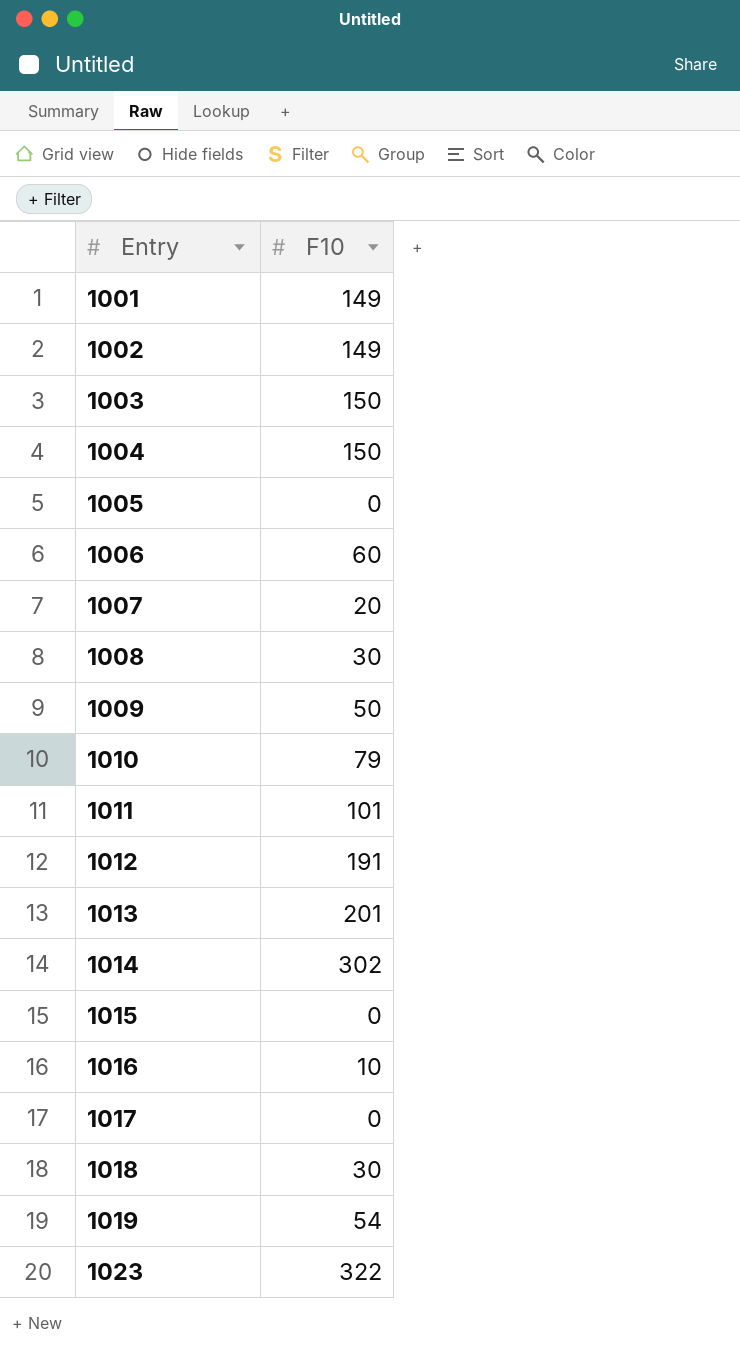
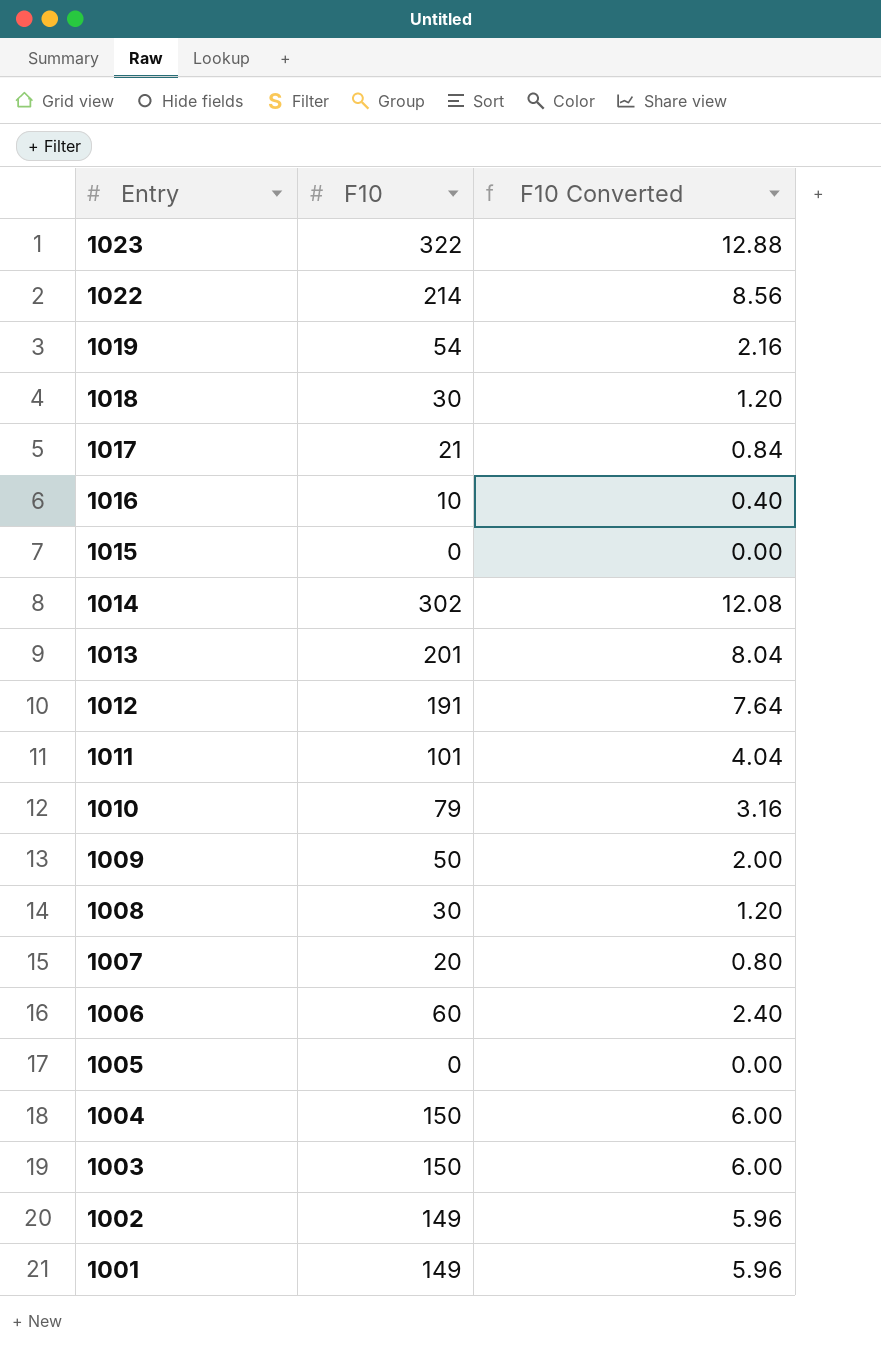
row order: Entry ascending -> Entry descending
column F10 Converted | formula: none -> [F10] * 0.04
row 1022: none -> 214 | 8.56
1017 | F10: 0 -> 21

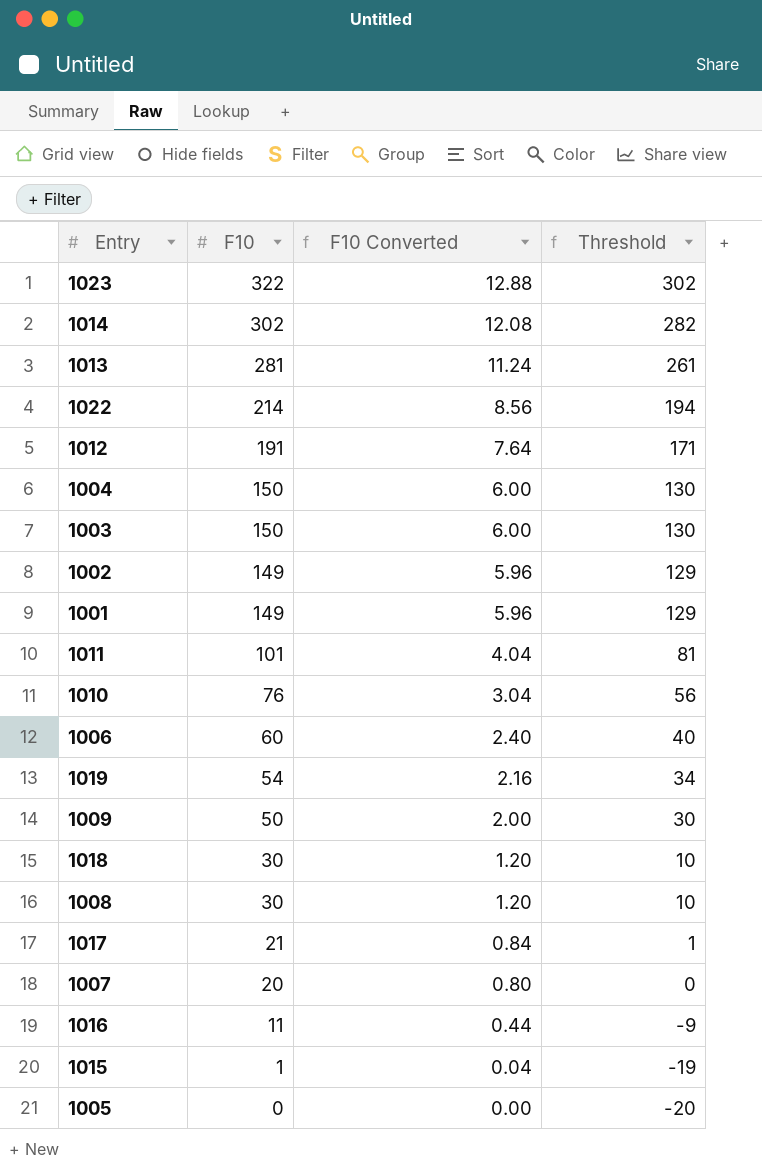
row order: Entry descending -> F10 descending
column Threshold | formula: none -> [F10] - 20
1013 | F10: 201 -> 281
1013 | F10 Converted: 8.04 -> 11.24
1010 | F10: 79 -> 76
1010 | F10 Converted: 3.16 -> 3.04
1016 | F10: 10 -> 11
1016 | F10 Converted: 0.40 -> 0.44
1015 | F10: 0 -> 1
1015 | F10 Converted: 0.00 -> 0.04

